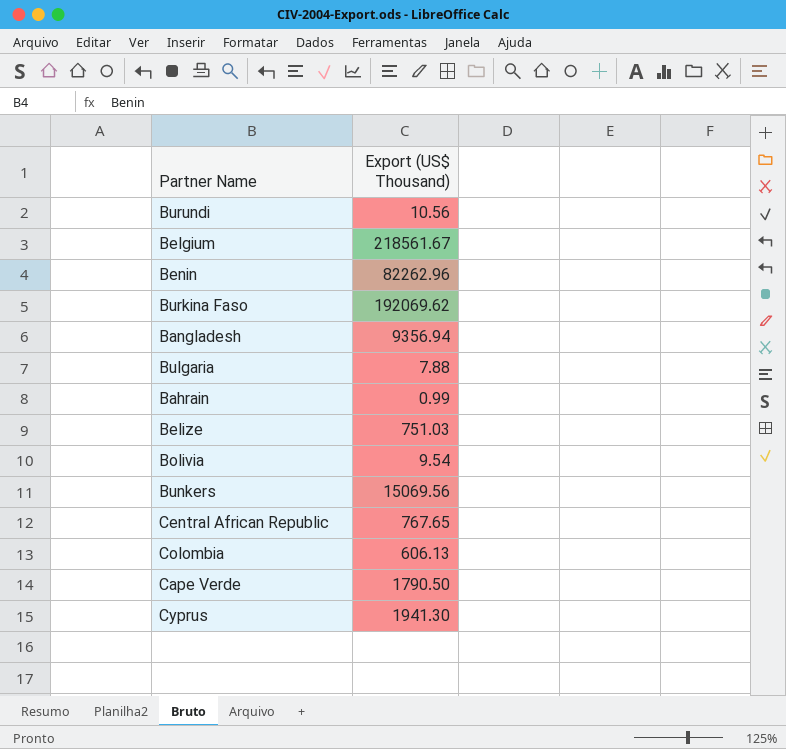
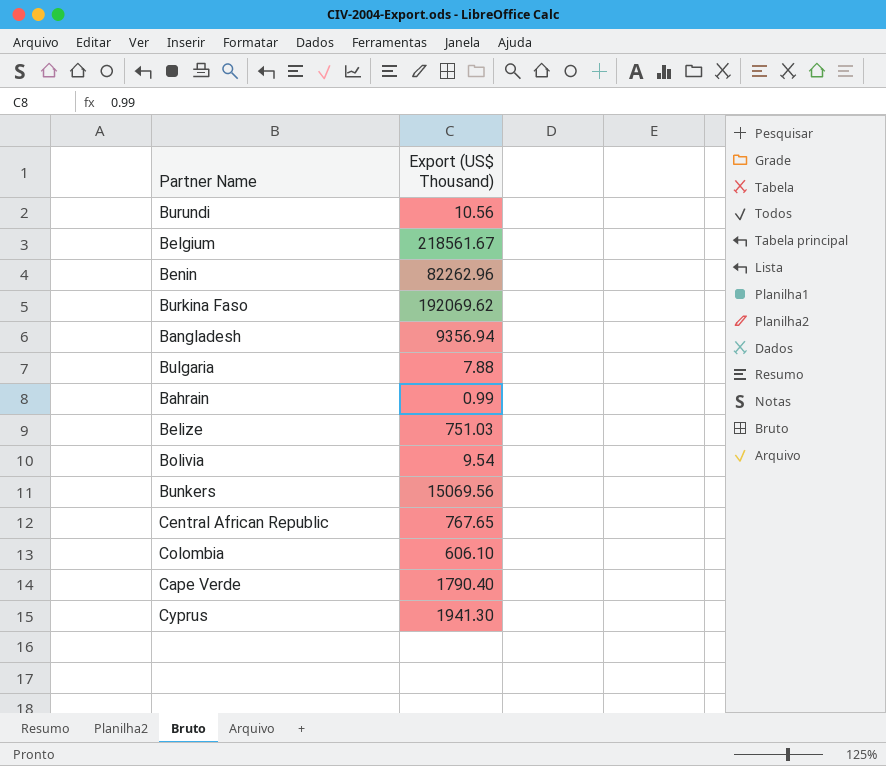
Colombia | Export (US$ Thousand): 606.13 -> 606.10
Cape Verde | Export (US$ Thousand): 1790.50 -> 1790.40

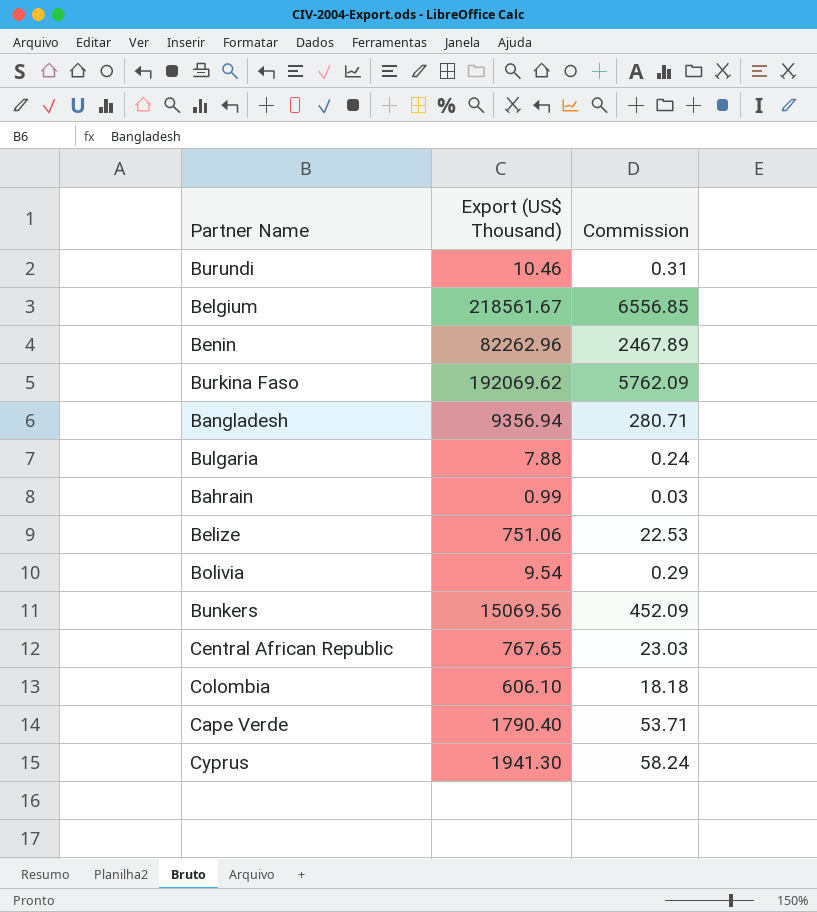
column Commission | formula: none -> [Export (US$ Thousand)] * 0.03
Burundi | Export (US$ Thousand): 10.56 -> 10.46
Belize | Export (US$ Thousand): 751.03 -> 751.06

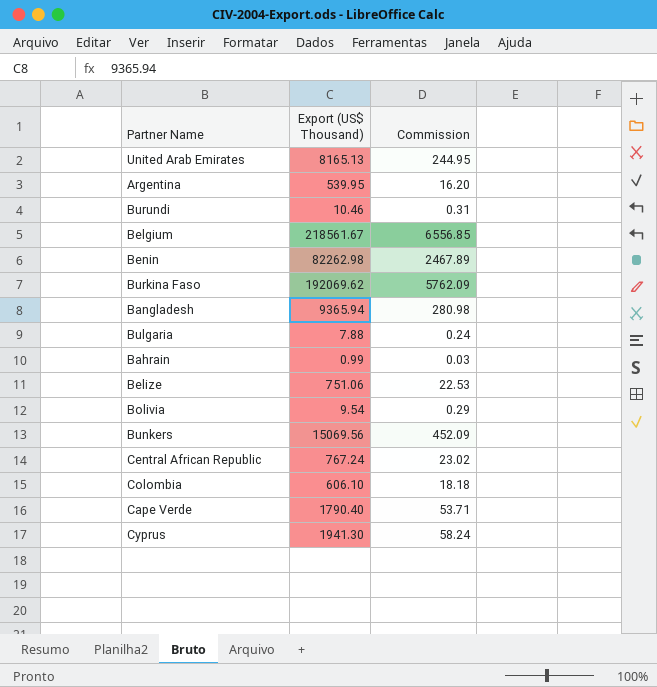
row United Arab Emirates: none -> 8165.13 | 244.95
row Argentina: none -> 539.95 | 16.20
Benin | Export (US$ Thousand): 82262.96 -> 82262.98
Bangladesh | Export (US$ Thousand): 9356.94 -> 9365.94
Bangladesh | Commission: 280.71 -> 280.98
Central African Republic | Export (US$ Thousand): 767.65 -> 767.24
Central African Republic | Commission: 23.03 -> 23.02

